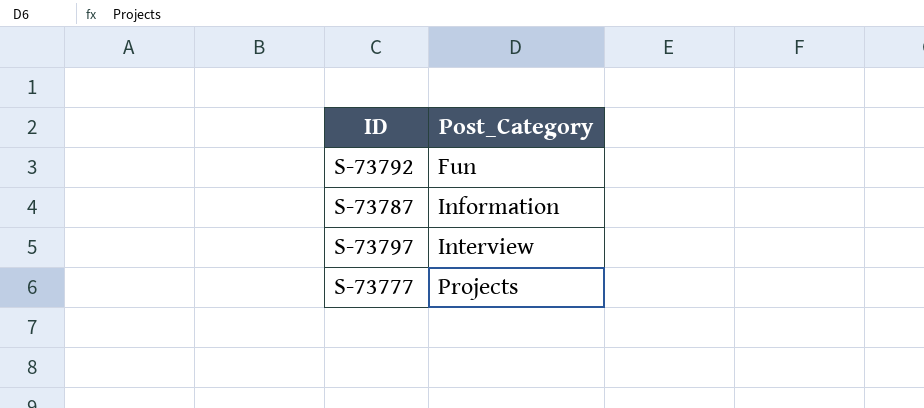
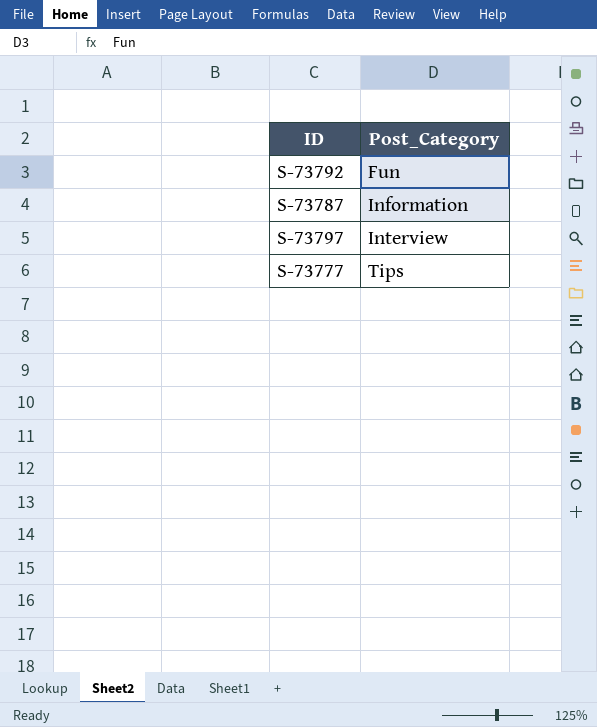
S-73777 | Post_Category: Projects -> Tips

